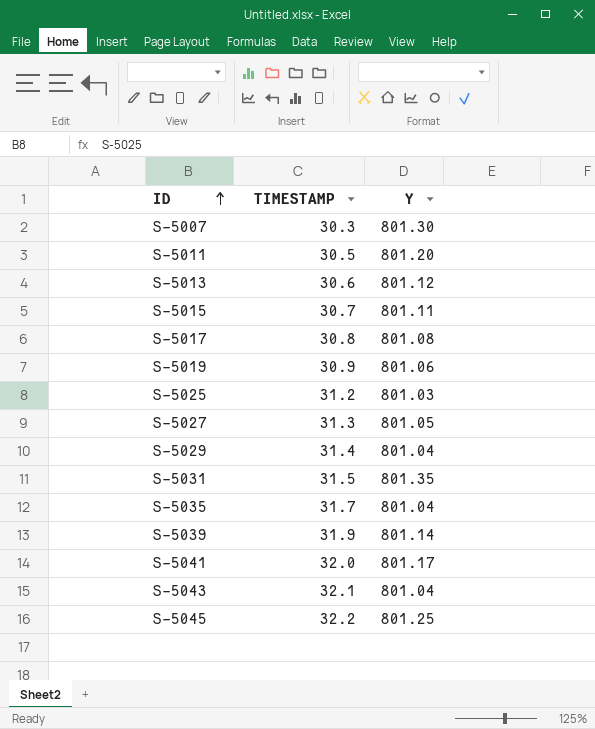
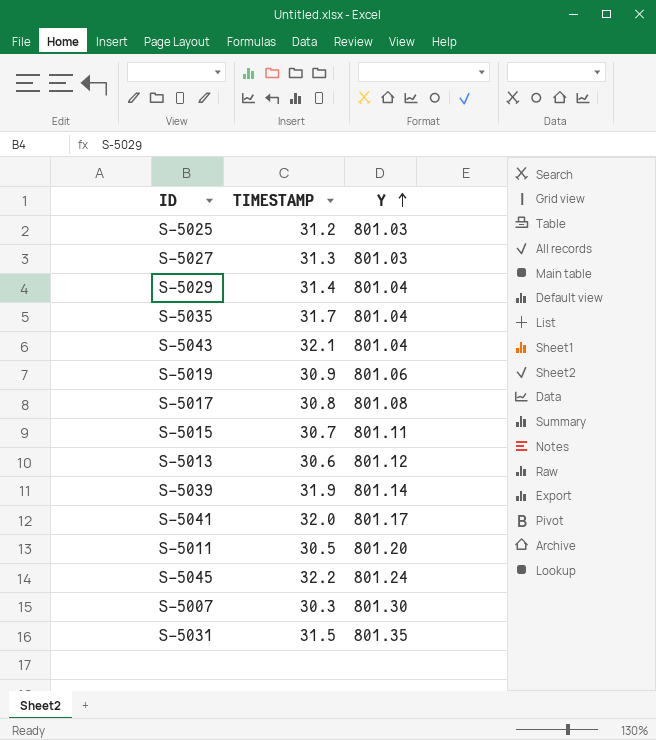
row order: ID ascending -> Y ascending
S-5027 | Y: 801.05 -> 801.03
S-5045 | Y: 801.25 -> 801.24

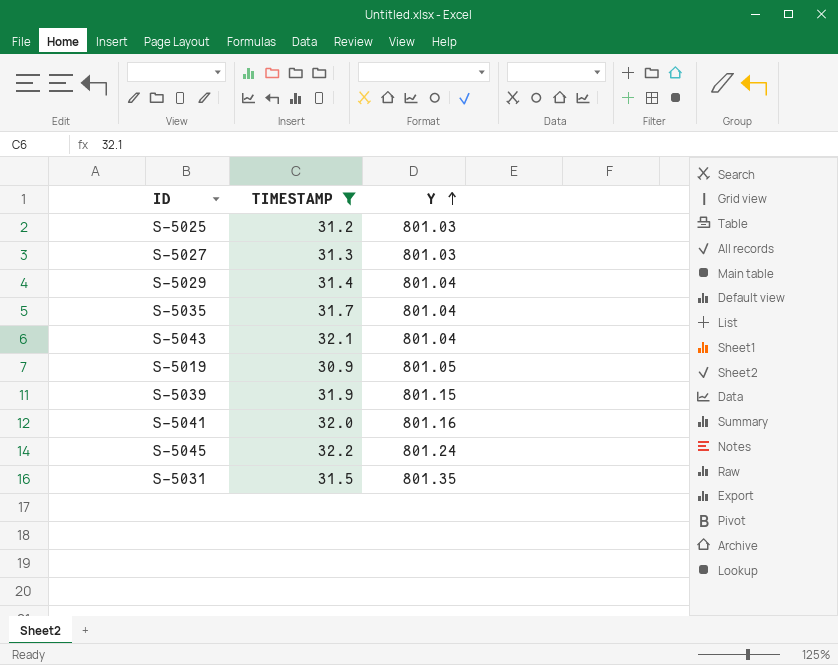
filter: none -> TIMESTAMP >= 30.9
S-5019 | Y: 801.06 -> 801.05
S-5039 | Y: 801.14 -> 801.15
S-5041 | Y: 801.17 -> 801.16

